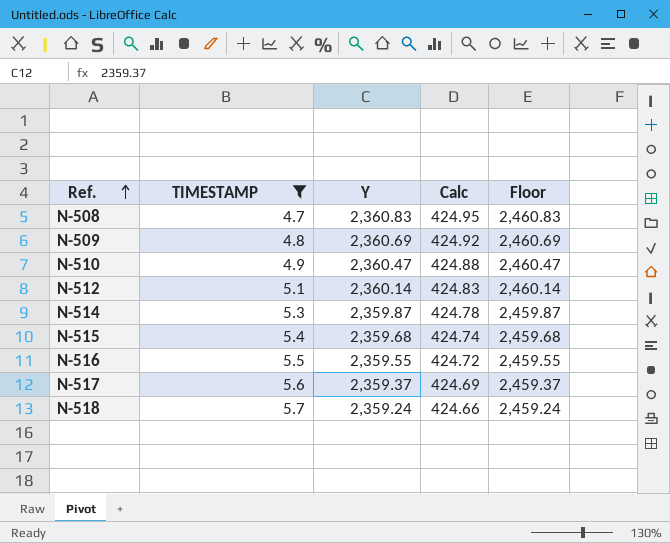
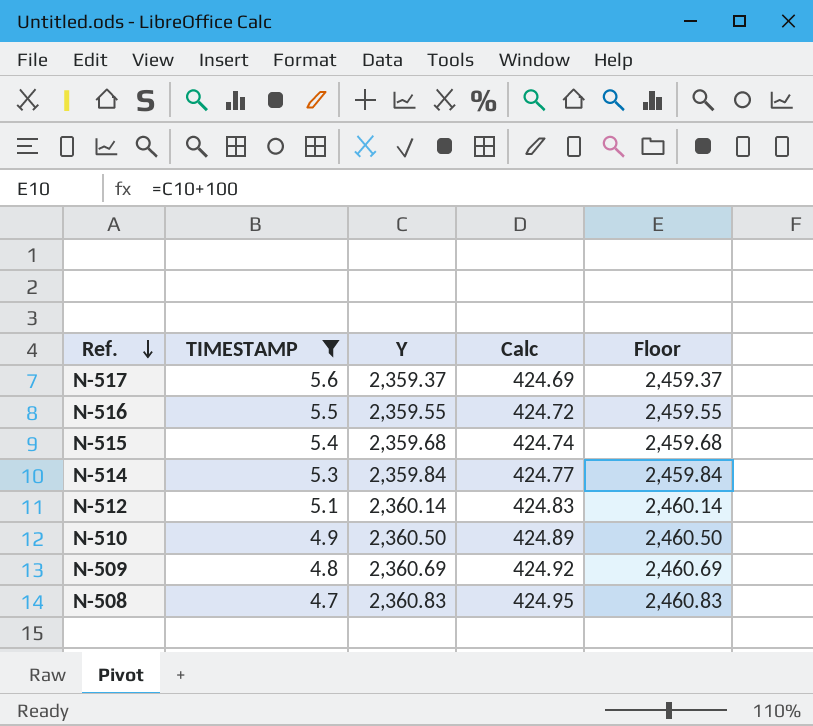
row order: Ref. ascending -> Ref. descending
row N-518: 5.7 | 2,359.24 | 424.66 | 2,459.24 -> none
N-514 | Y: 2,359.87 -> 2,359.84
N-514 | Calc: 424.78 -> 424.77
N-514 | Floor: 2,459.87 -> 2,459.84
N-510 | Y: 2,360.47 -> 2,360.50
N-510 | Calc: 424.88 -> 424.89
N-510 | Floor: 2,460.47 -> 2,460.50

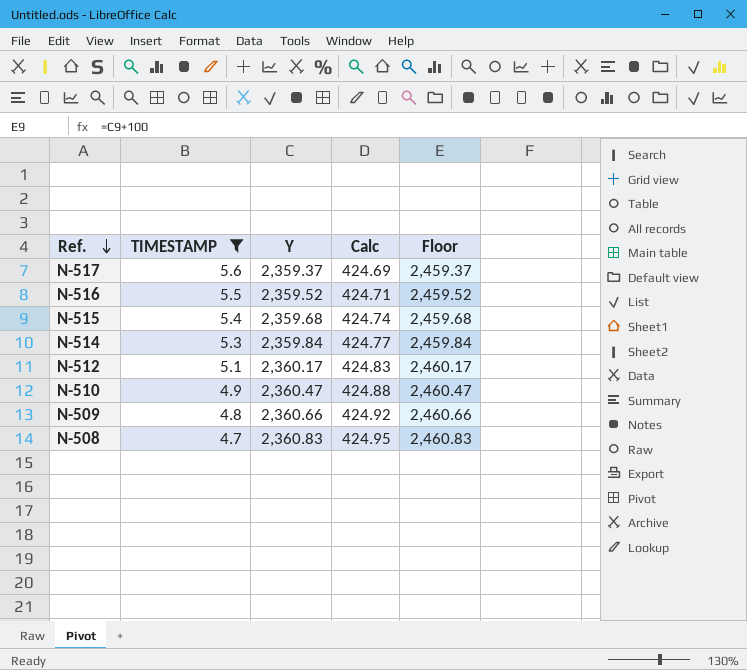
N-516 | Y: 2,359.55 -> 2,359.52
N-516 | Calc: 424.72 -> 424.71
N-516 | Floor: 2,459.55 -> 2,459.52
N-512 | Y: 2,360.14 -> 2,360.17
N-512 | Floor: 2,460.14 -> 2,460.17
N-510 | Y: 2,360.50 -> 2,360.47
N-510 | Calc: 424.89 -> 424.88
N-510 | Floor: 2,460.50 -> 2,460.47
N-509 | Y: 2,360.69 -> 2,360.66
N-509 | Floor: 2,460.69 -> 2,460.66

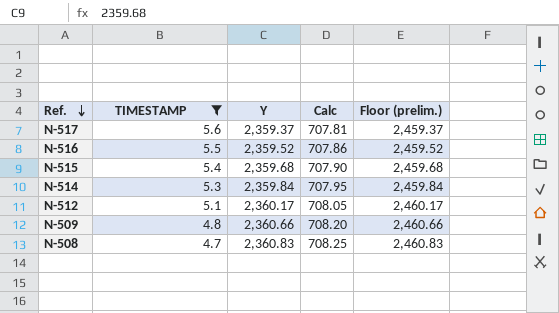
column Calc | formula: [Y] * 0.18 -> [Y] * 0.3
column name: Floor -> Floor (prelim.)
row N-510: 4.9 | 2,360.47 | 424.88 | 2,460.47 -> none

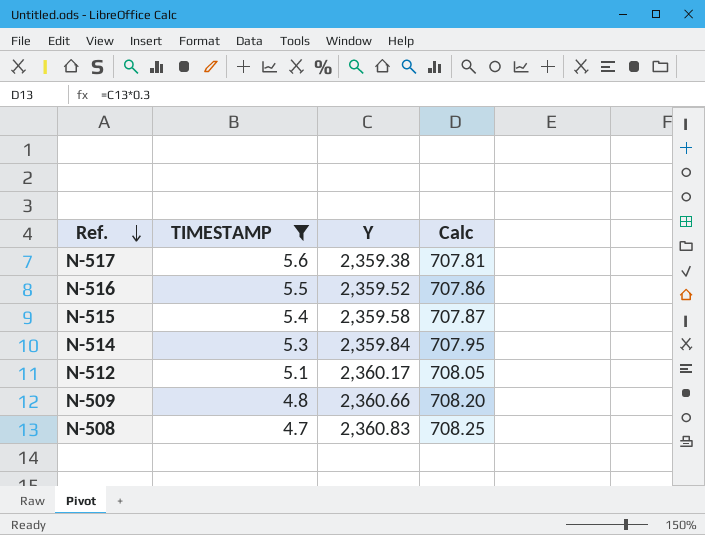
column Floor (prelim.) | formula: [Y] + 100 -> none
N-517 | Y: 2,359.37 -> 2,359.38
N-515 | Y: 2,359.68 -> 2,359.58
N-515 | Calc: 707.90 -> 707.87

